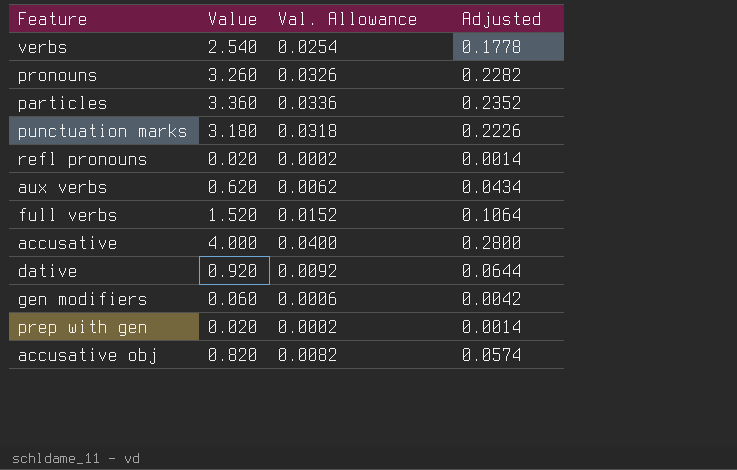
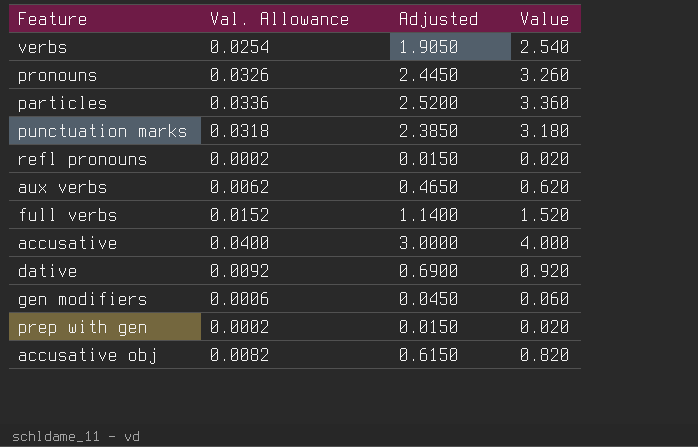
column Adjusted | formula: [Value] * 0.07 -> [Value] * 0.75
column Value | position: 2 -> 4

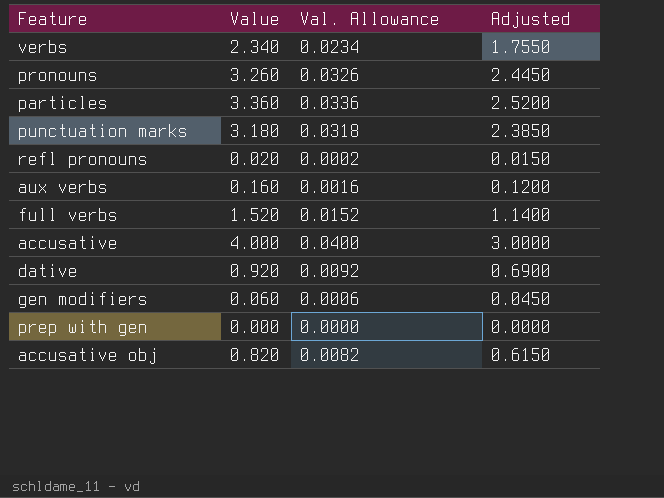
column Value | position: 4 -> 2
verbs | Value: 2.540 -> 2.340
verbs | Val. Allowance: 0.0254 -> 0.0234
verbs | Adjusted: 1.9050 -> 1.7550
aux verbs | Value: 0.620 -> 0.160
aux verbs | Val. Allowance: 0.0062 -> 0.0016
aux verbs | Adjusted: 0.4650 -> 0.1200
prep with gen | Value: 0.020 -> 0.000
prep with gen | Val. Allowance: 0.0002 -> 0.0000
prep with gen | Adjusted: 0.0150 -> 0.0000

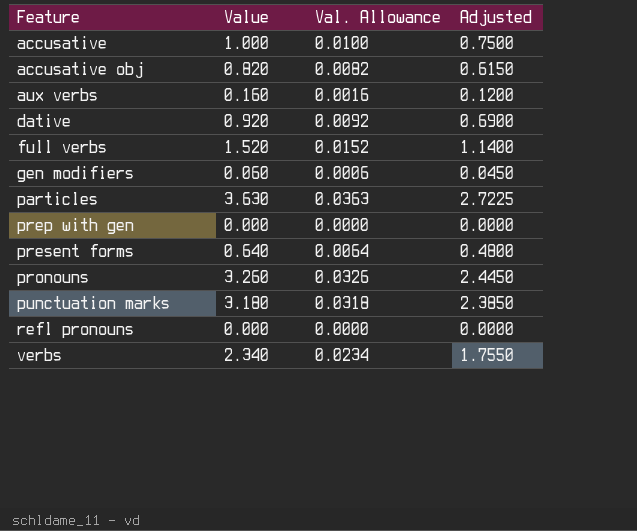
row order: none -> Feature ascending
accusative | Value: 4.000 -> 1.000
accusative | Val. Allowance: 0.0400 -> 0.0100
accusative | Adjusted: 3.0000 -> 0.7500
particles | Value: 3.360 -> 3.630
particles | Val. Allowance: 0.0336 -> 0.0363
particles | Adjusted: 2.5200 -> 2.7225
row present forms: none -> 0.640 | 0.0064 | 0.4800
refl pronouns | Value: 0.020 -> 0.000
refl pronouns | Val. Allowance: 0.0002 -> 0.0000
refl pronouns | Adjusted: 0.0150 -> 0.0000

